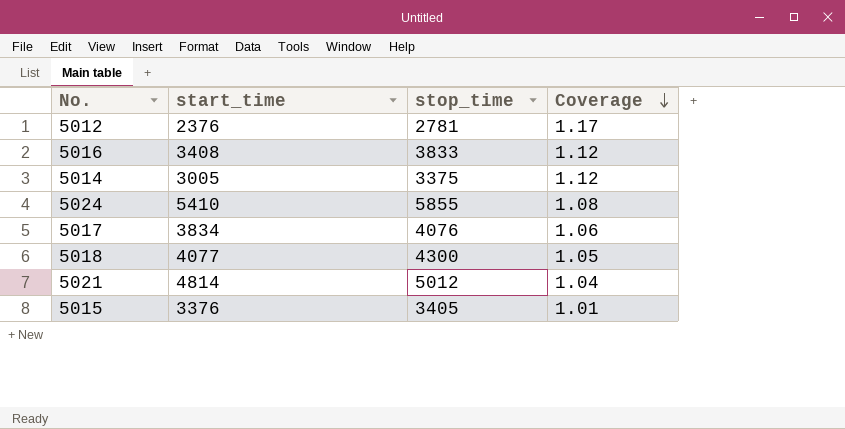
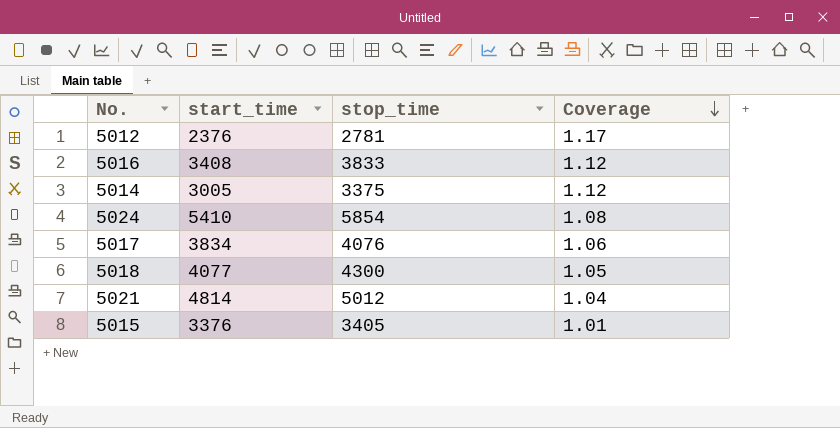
5024 | stop_time: 5855 -> 5854

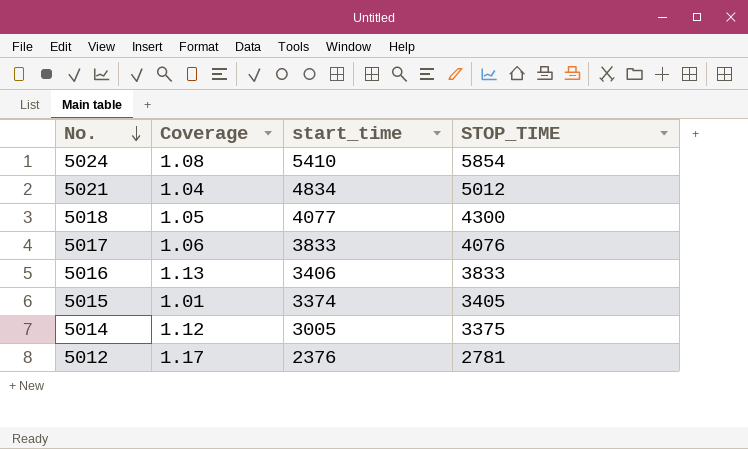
row order: Coverage descending -> No. descending
column Coverage | position: 4 -> 2
column name: stop_time -> STOP_TIME
5021 | start_time: 4814 -> 4834
5017 | start_time: 3834 -> 3833
5016 | Coverage: 1.12 -> 1.13
5016 | start_time: 3408 -> 3406
5015 | start_time: 3376 -> 3374

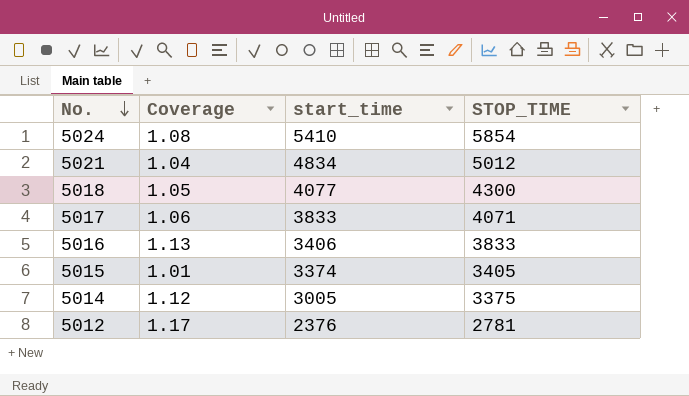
5017 | STOP_TIME: 4076 -> 4071

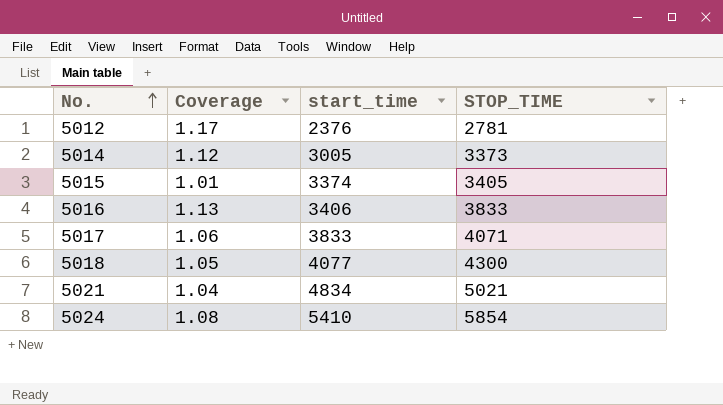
row order: No. descending -> No. ascending
5014 | STOP_TIME: 3375 -> 3373
5021 | STOP_TIME: 5012 -> 5021

